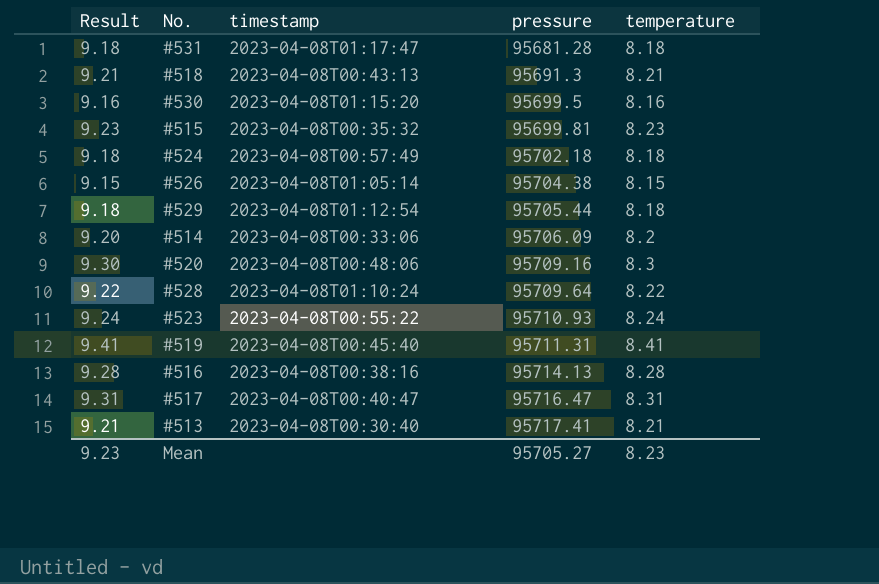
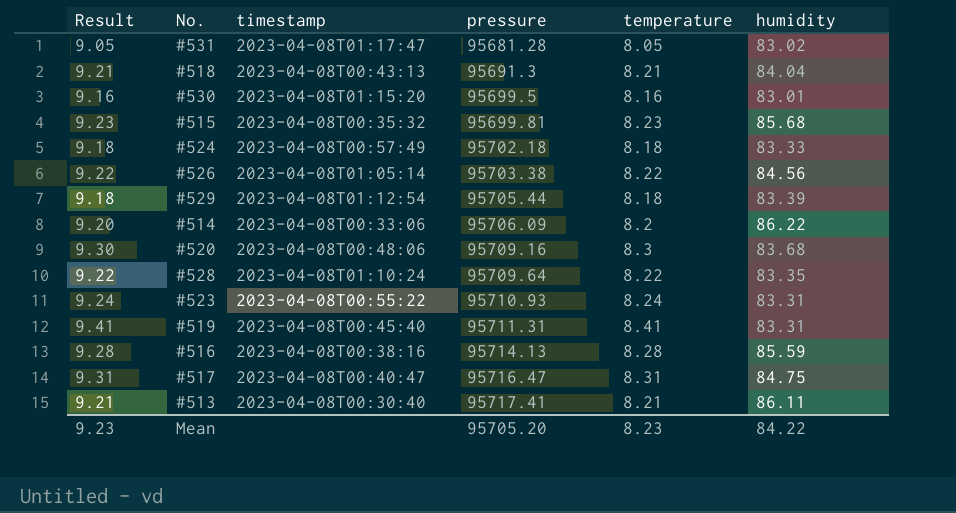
column humidity | position: none -> 6
#531 | Result: 9.18 -> 9.05
#531 | temperature: 8.18 -> 8.05
#526 | Result: 9.15 -> 9.22
#526 | pressure: 95704.38 -> 95703.38
#526 | temperature: 8.15 -> 8.22
Mean | pressure: 95705.27 -> 95705.20

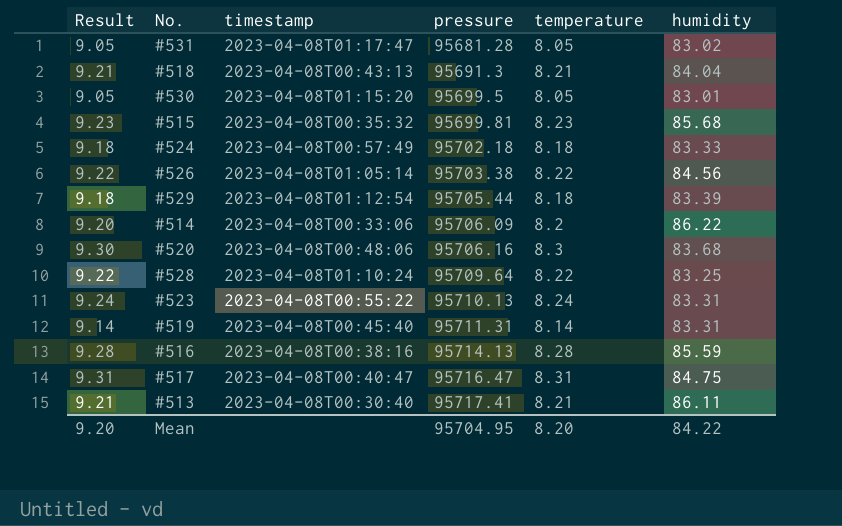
#530 | Result: 9.16 -> 9.05
#530 | temperature: 8.16 -> 8.05
#520 | pressure: 95709.16 -> 95706.16
#528 | humidity: 83.35 -> 83.25
#523 | pressure: 95710.93 -> 95710.13
#519 | Result: 9.41 -> 9.14
#519 | temperature: 8.41 -> 8.14
Mean | Result: 9.23 -> 9.20
Mean | pressure: 95705.20 -> 95704.95
Mean | temperature: 8.23 -> 8.20

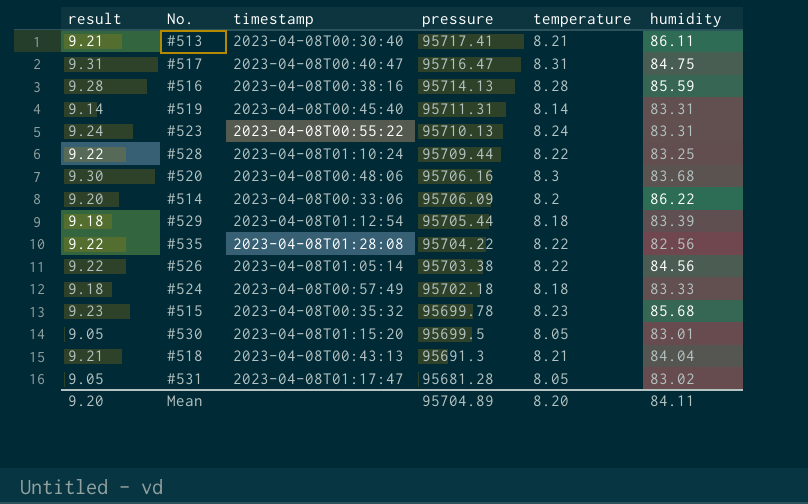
row order: pressure ascending -> pressure descending
column name: Result -> result
#528 | pressure: 95709.64 -> 95709.44
row #535: none -> 9.22 | 2023-04-08T01:28:08 | 95704.22 | 8.22 | 82.56
#515 | pressure: 95699.81 -> 95699.78
Mean | pressure: 95704.95 -> 95704.89
Mean | humidity: 84.22 -> 84.11

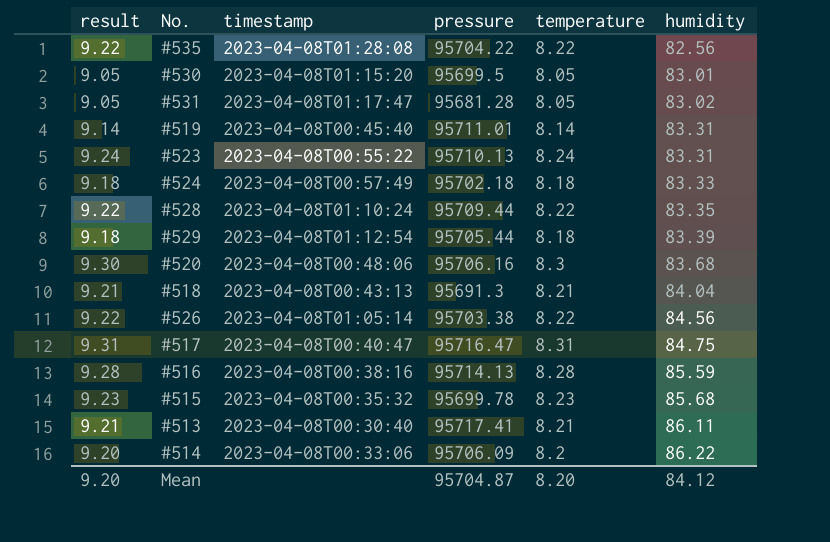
row order: pressure descending -> humidity ascending
#519 | pressure: 95711.31 -> 95711.01
#528 | humidity: 83.25 -> 83.35
Mean | pressure: 95704.89 -> 95704.87
Mean | humidity: 84.11 -> 84.12

